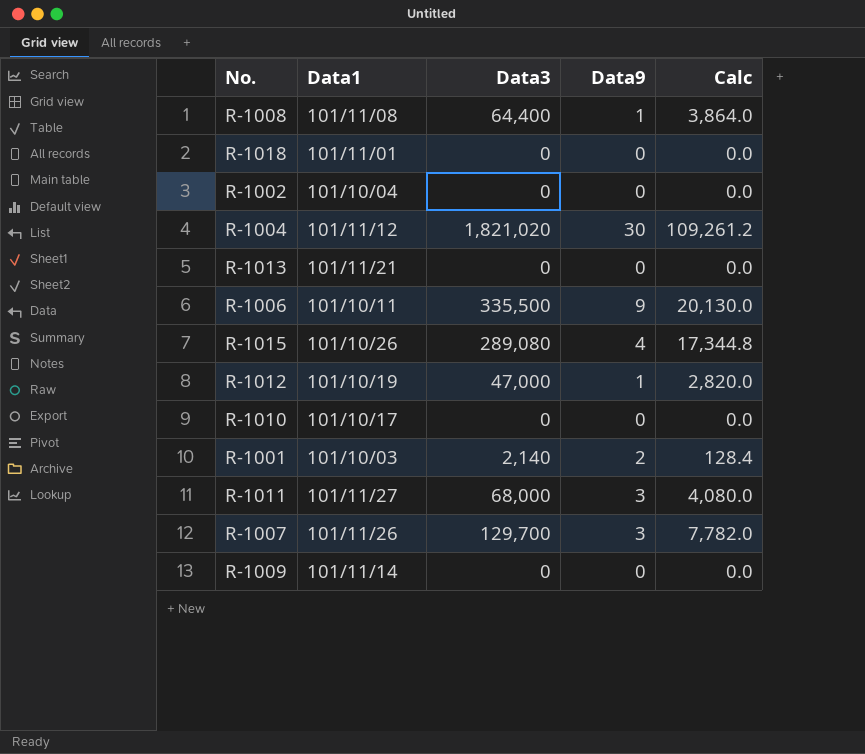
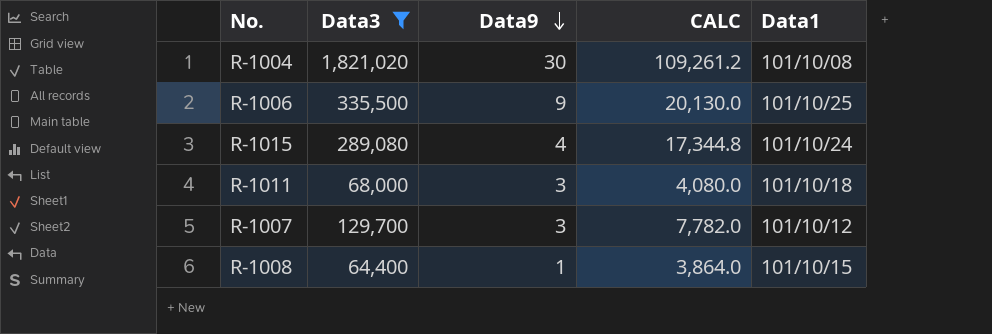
filter: none -> Data3 >= 64,400
row order: none -> Data9 descending
column name: Calc -> CALC
column Data1 | position: 2 -> 5
R-1004 | Data1: 101/11/12 -> 101/10/08
R-1006 | Data1: 101/10/11 -> 101/10/25
R-1015 | Data1: 101/10/26 -> 101/10/24
R-1011 | Data1: 101/11/27 -> 101/10/18
R-1007 | Data1: 101/11/26 -> 101/10/12
R-1008 | Data1: 101/11/08 -> 101/10/15

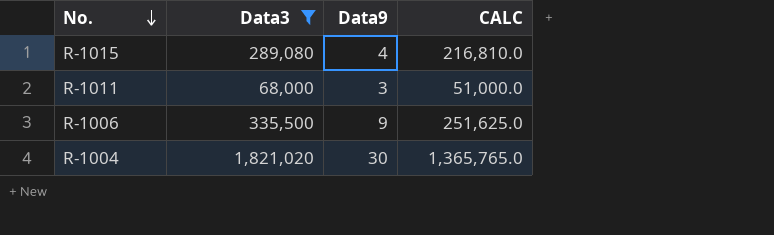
row order: Data9 descending -> No. descending
column Data1 | position: 5 -> none
column CALC | formula: [Data3] * 0.06 -> [Data3] * 0.75
row R-1007: 129,700 | 3 | 7,782.0 | 101/10/12 -> none
row R-1008: 64,400 | 1 | 3,864.0 | 101/10/15 -> none

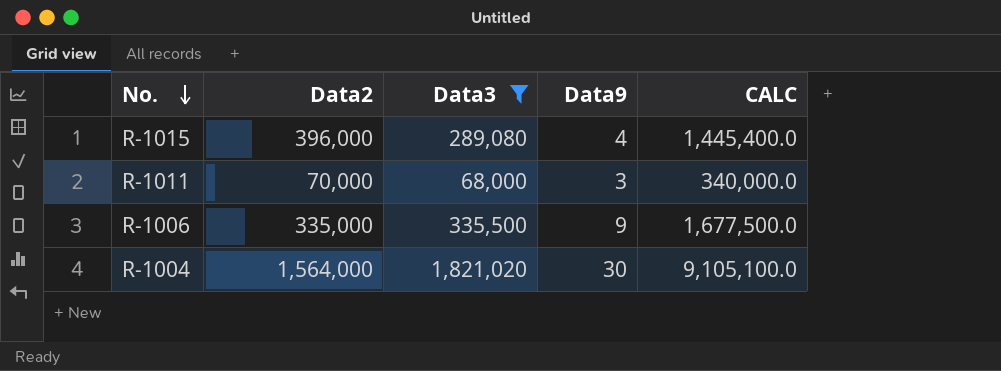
column Data2 | position: none -> 2
column CALC | formula: [Data3] * 0.75 -> [Data3] * 5

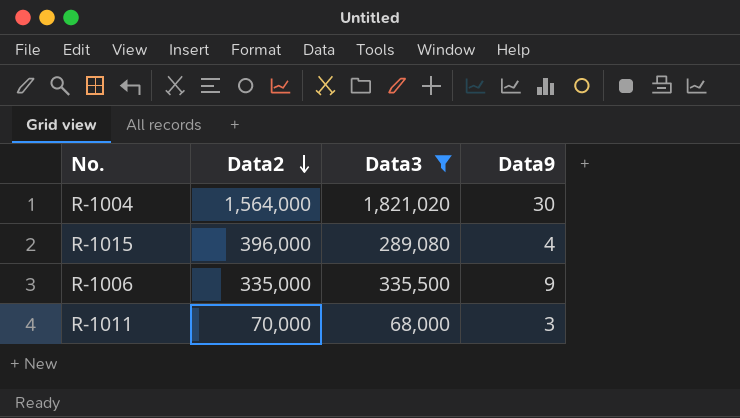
row order: No. descending -> Data2 descending
column CALC | formula: [Data3] * 5 -> none

